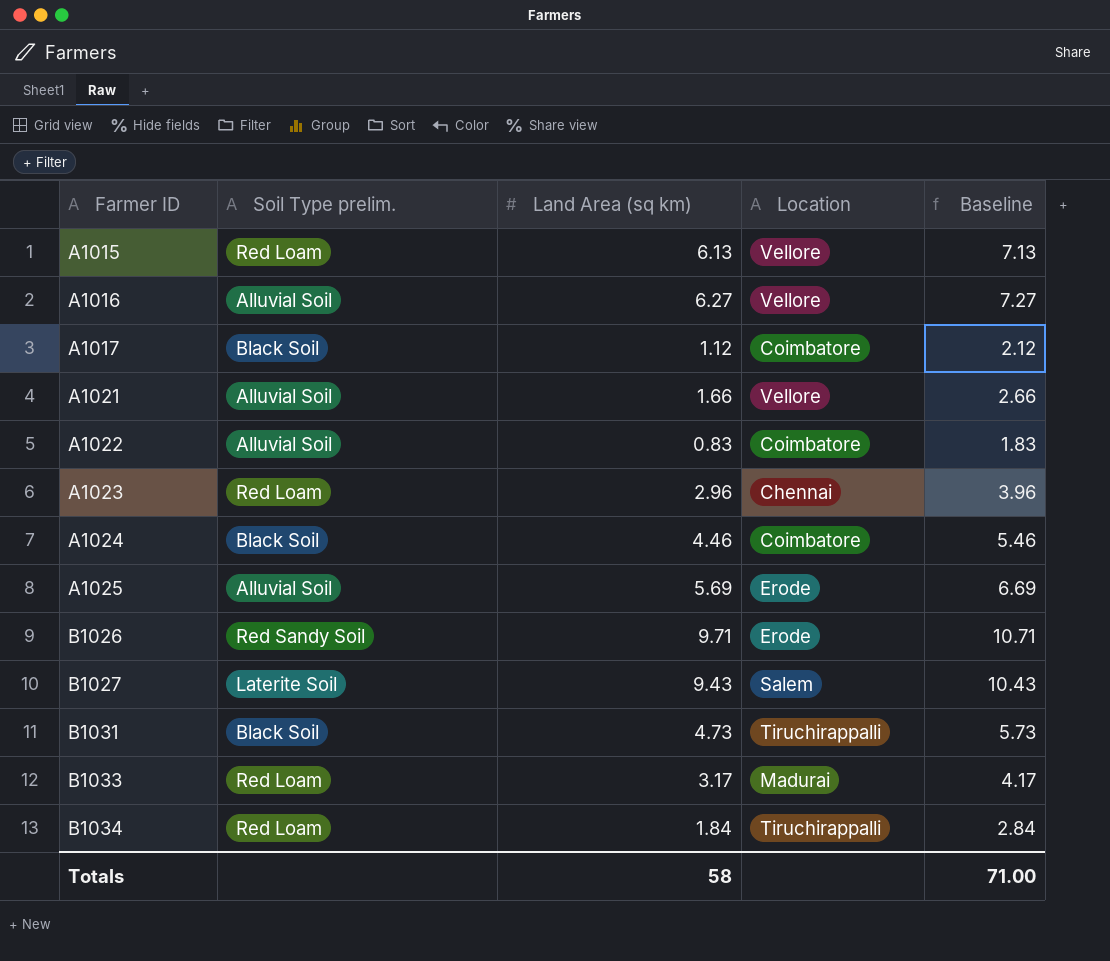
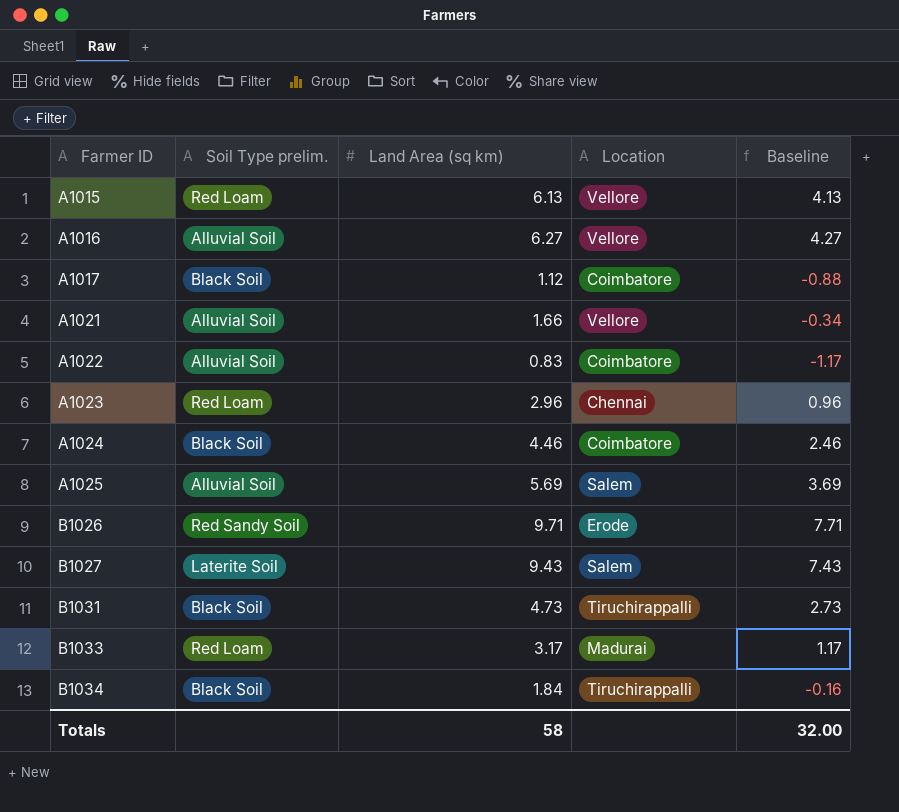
column Baseline | formula: [Land Area (sq km)] + 1 -> [Land Area (sq km)] - 2
A1025 | Location: Erode -> Salem
B1034 | Soil Type prelim.: Red Loam -> Black Soil
Totals | Baseline: 71.00 -> 32.00

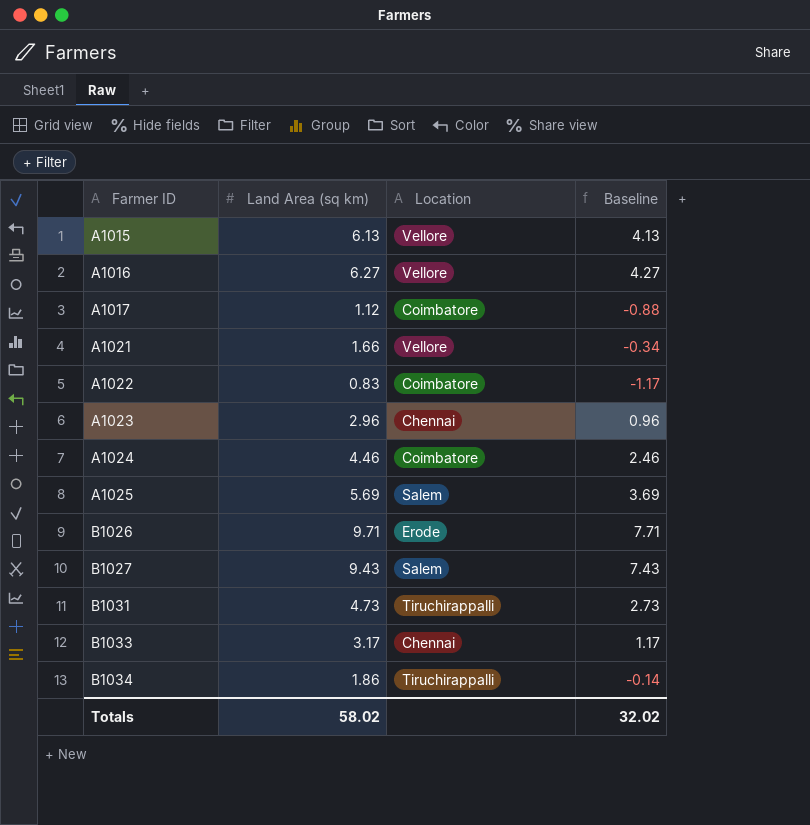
column Soil Type prelim. | position: 2 -> none
B1033 | Location: Madurai -> Chennai
B1034 | Land Area (sq km): 1.84 -> 1.86
B1034 | Baseline: -0.16 -> -0.14
Totals | Land Area (sq km): 58 -> 58.02
Totals | Baseline: 32.00 -> 32.02

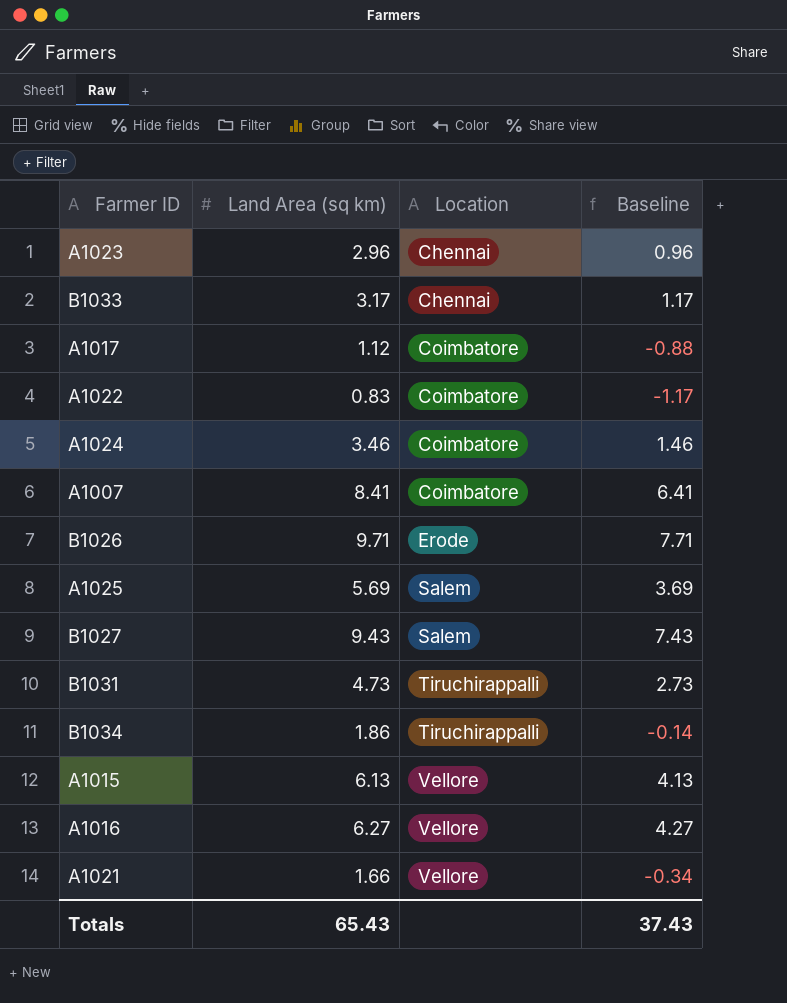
row order: Farmer ID ascending -> Location ascending
A1024 | Land Area (sq km): 4.46 -> 3.46
A1024 | Baseline: 2.46 -> 1.46
row A1007: none -> 8.41 | Coimbatore | 6.41
Totals | Land Area (sq km): 58.02 -> 65.43
Totals | Baseline: 32.02 -> 37.43

